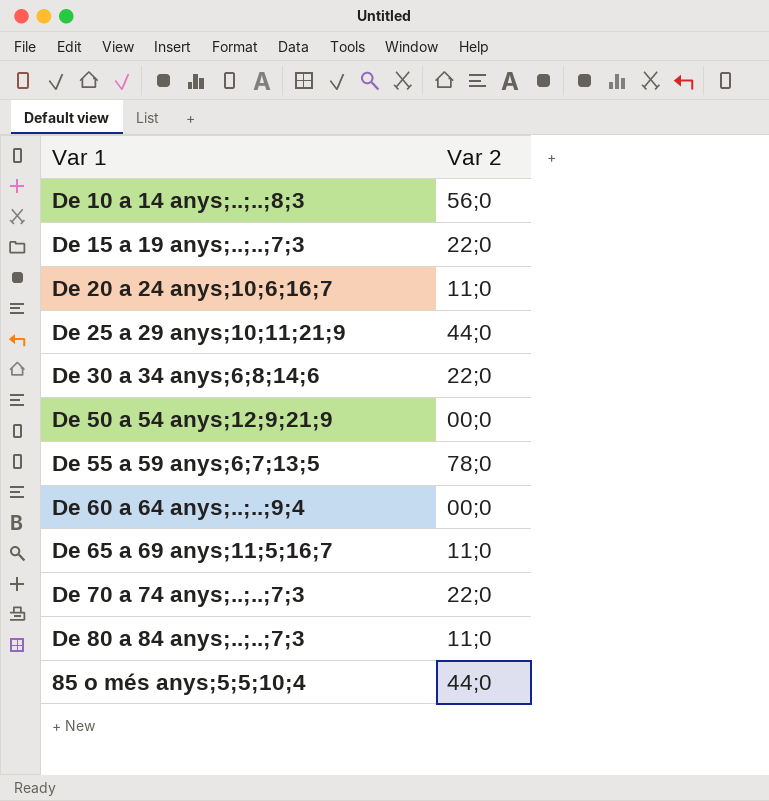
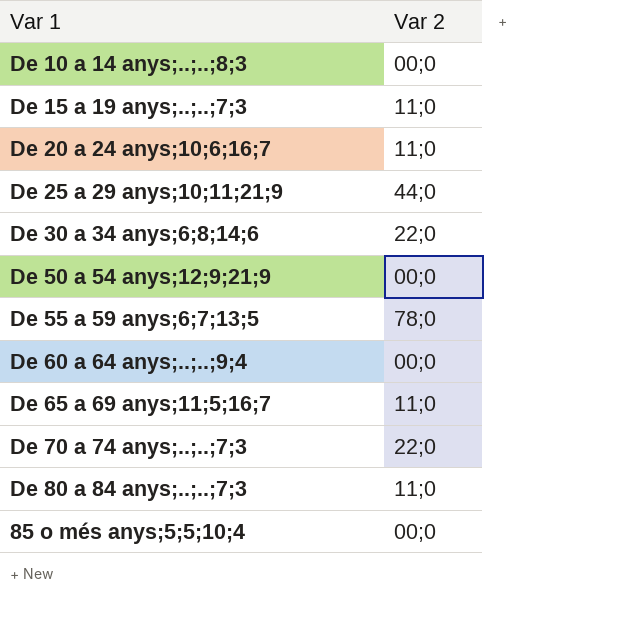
De 10 a 14 anys;..;..;8;3 | Var 2: 56;0 -> 00;0
De 15 a 19 anys;..;..;7;3 | Var 2: 22;0 -> 11;0
85 o més anys;5;5;10;4 | Var 2: 44;0 -> 00;0

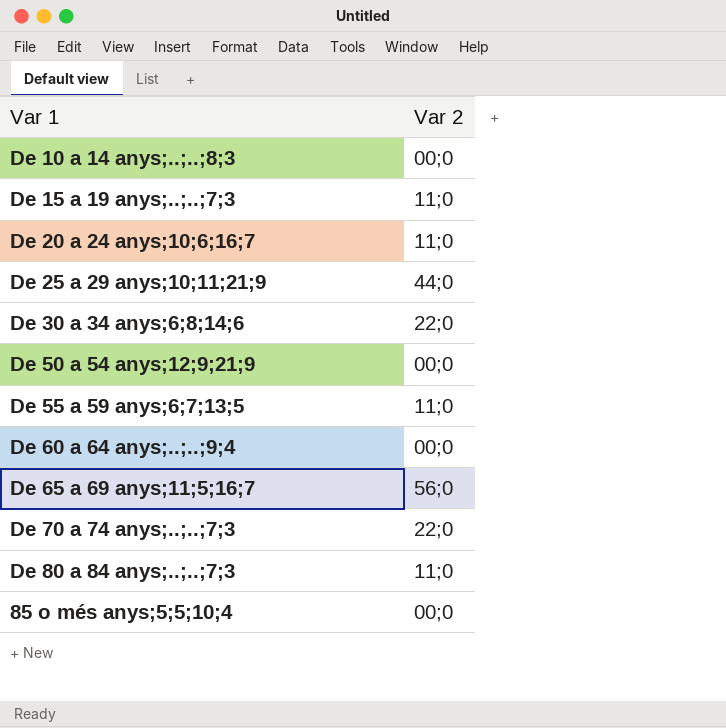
De 55 a 59 anys;6;7;13;5 | Var 2: 78;0 -> 11;0
De 65 a 69 anys;11;5;16;7 | Var 2: 11;0 -> 56;0

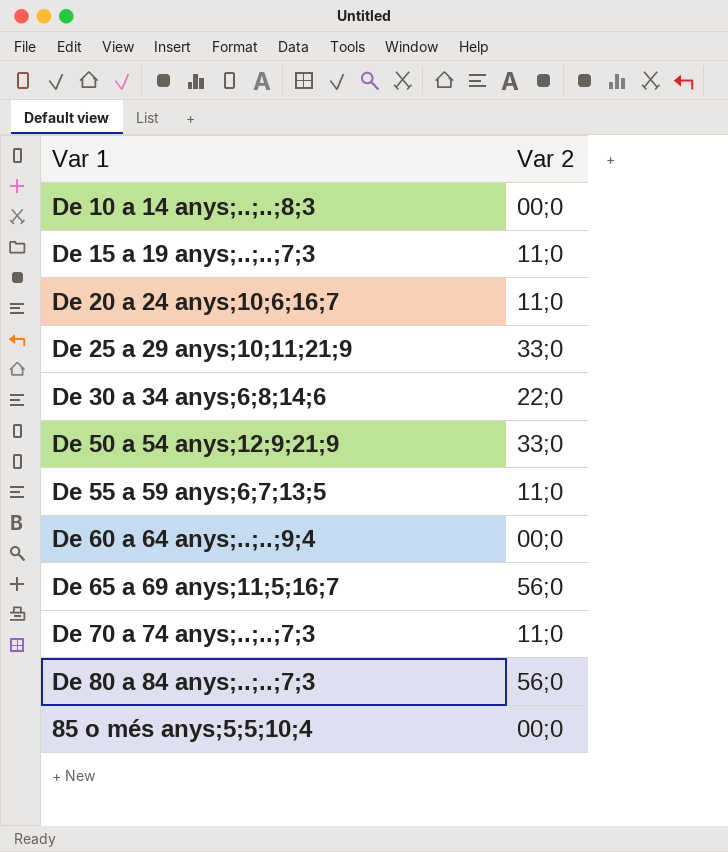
De 25 a 29 anys;10;11;21;9 | Var 2: 44;0 -> 33;0
De 50 a 54 anys;12;9;21;9 | Var 2: 00;0 -> 33;0
De 70 a 74 anys;..;..;7;3 | Var 2: 22;0 -> 11;0
De 80 a 84 anys;..;..;7;3 | Var 2: 11;0 -> 56;0

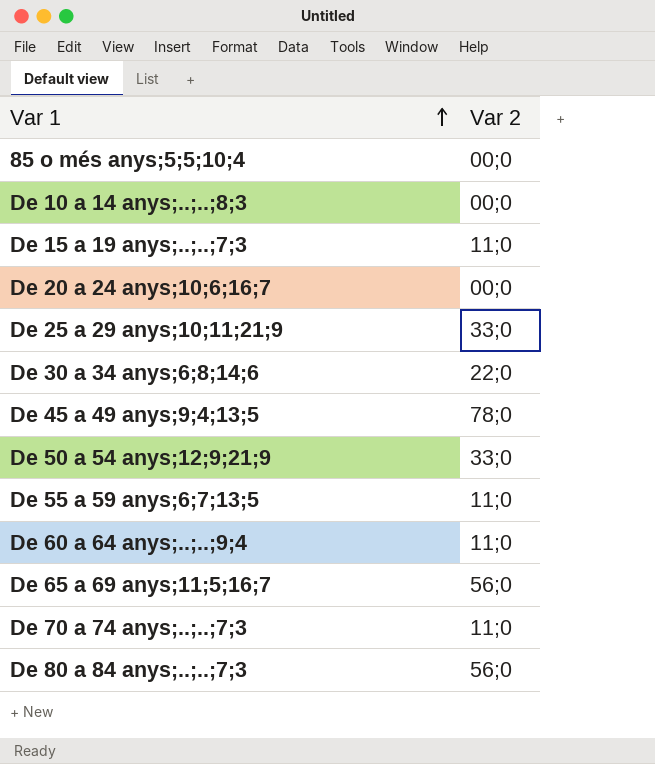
row order: none -> Var 1 ascending
De 20 a 24 anys;10;6;16;7 | Var 2: 11;0 -> 00;0
row De 45 a 49 anys;9;4;13;5: none -> 78;0
De 60 a 64 anys;..;..;9;4 | Var 2: 00;0 -> 11;0

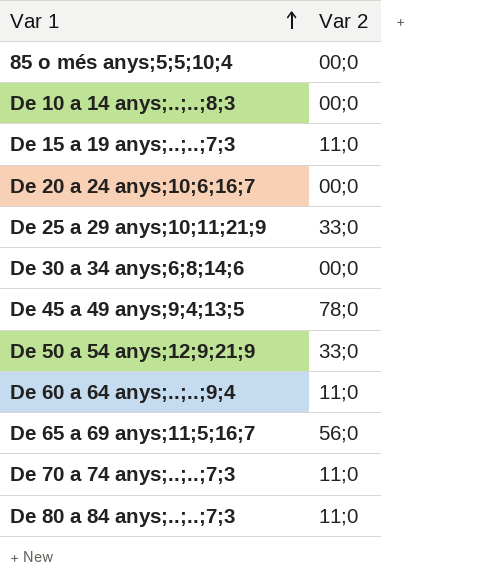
row De 55 a 59 anys;6;7;13;5: 11;0 -> none
De 30 a 34 anys;6;8;14;6 | Var 2: 22;0 -> 00;0
De 80 a 84 anys;..;..;7;3 | Var 2: 56;0 -> 11;0

